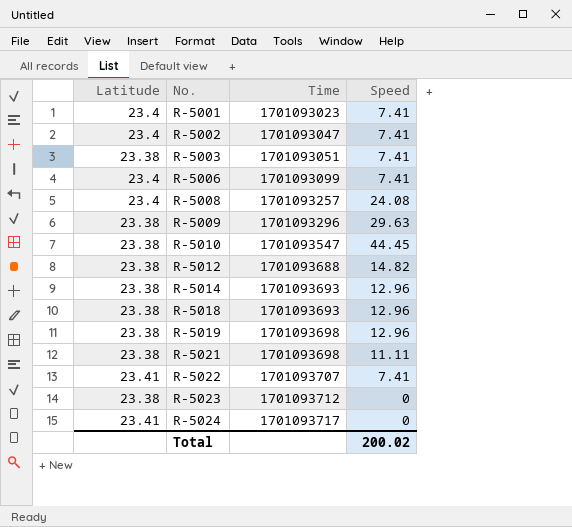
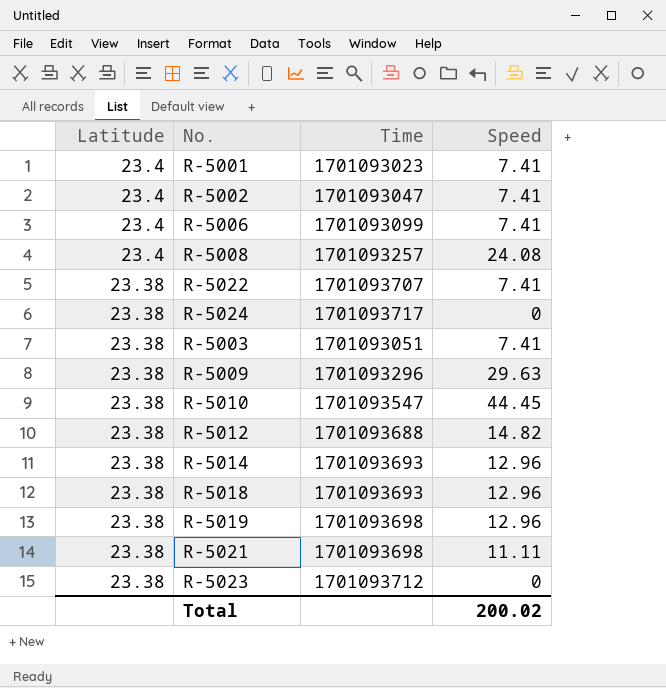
row order: No. ascending -> Latitude descending
R-5022 | Latitude: 23.41 -> 23.38
R-5024 | Latitude: 23.41 -> 23.38

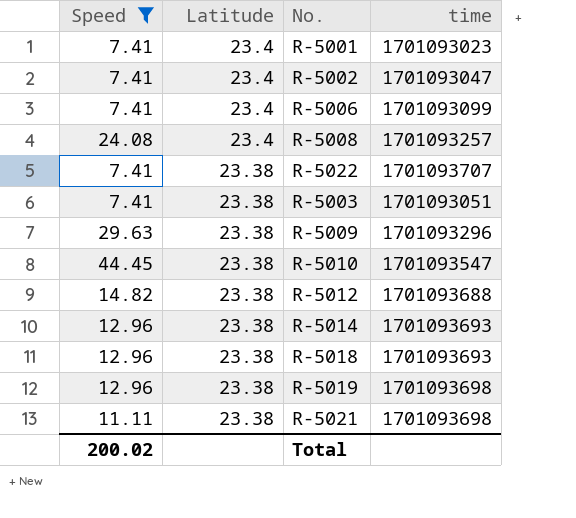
filter: none -> Speed != 0
column Speed | position: 4 -> 1
column name: Time -> time

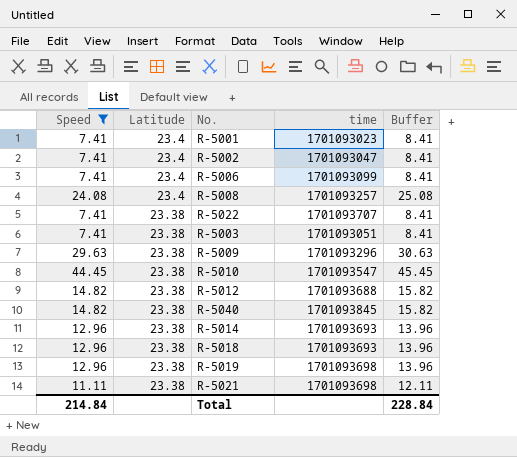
column Buffer | formula: none -> [Speed] + 1
row R-5040: none -> 14.82 | 23.38 | 1701093845 | 15.82
Total | Speed: 200.02 -> 214.84

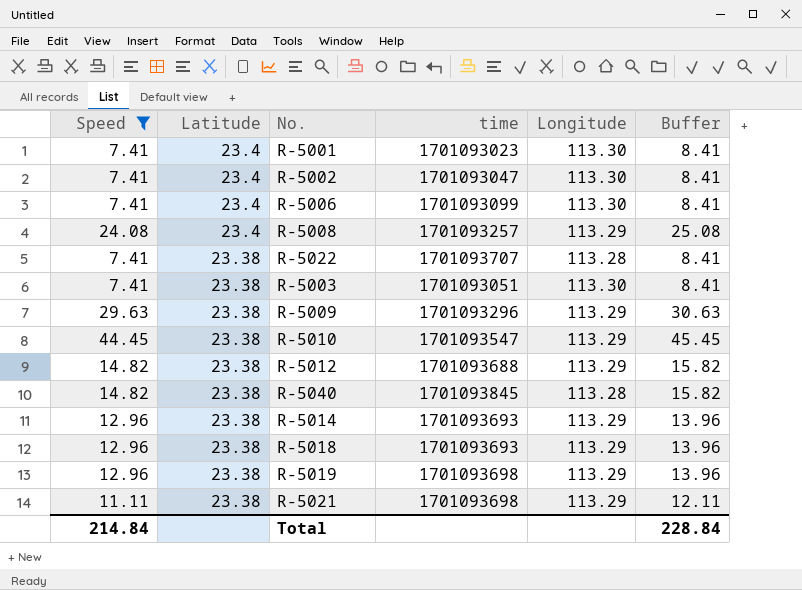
column Longitude | position: none -> 5

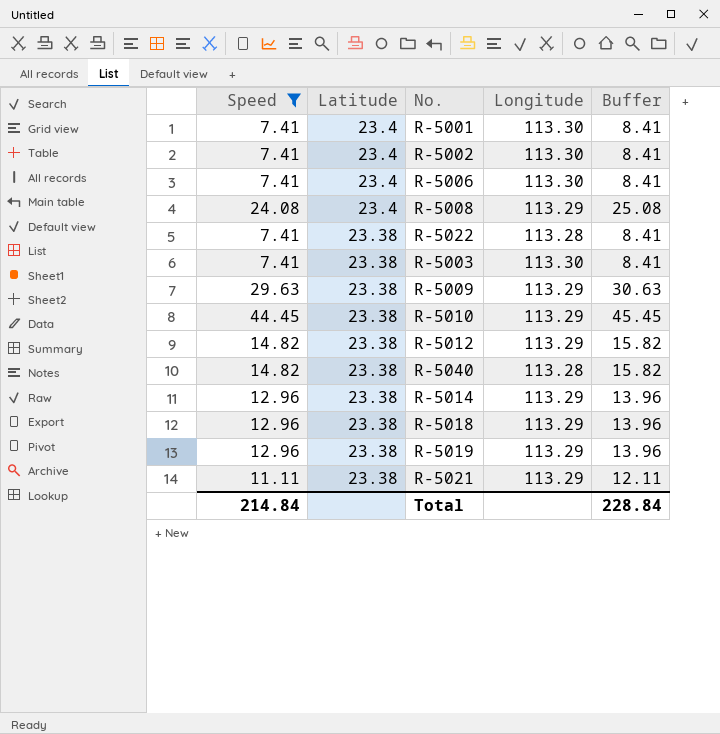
column time | position: 4 -> none

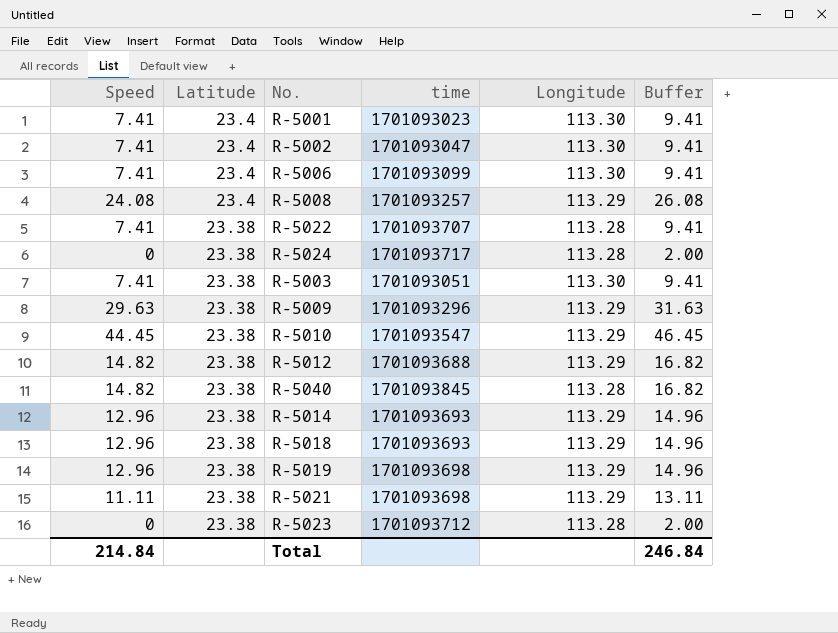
filter: Speed != 0 -> none
column time | position: none -> 4
column Buffer | formula: [Speed] + 1 -> [Speed] + 2
Total | Buffer: 228.84 -> 246.84

